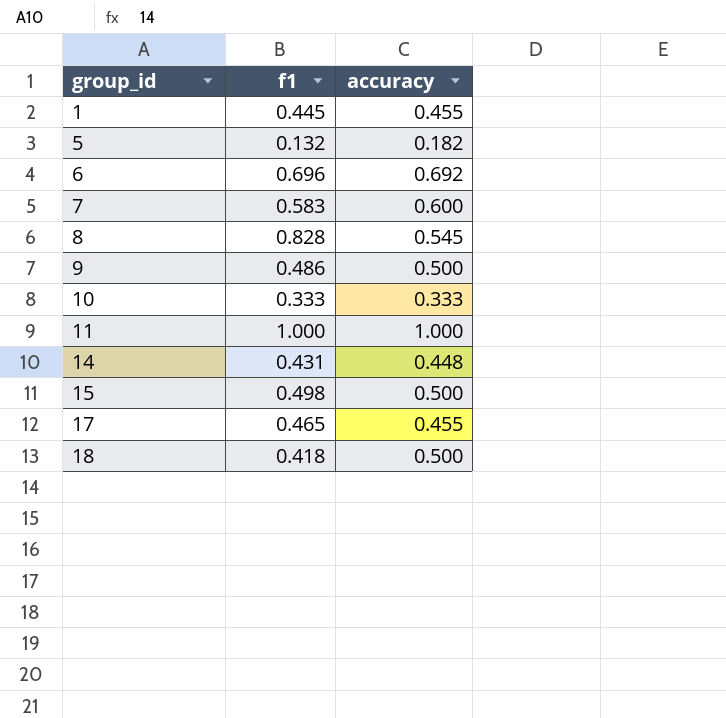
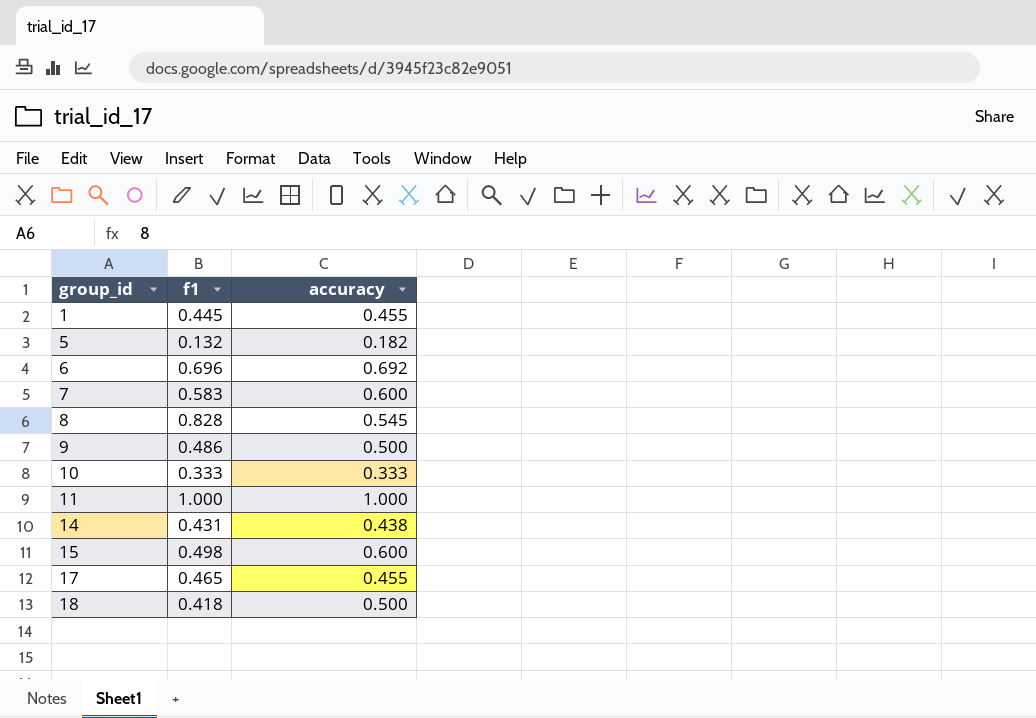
14 | accuracy: 0.448 -> 0.438
15 | accuracy: 0.500 -> 0.600

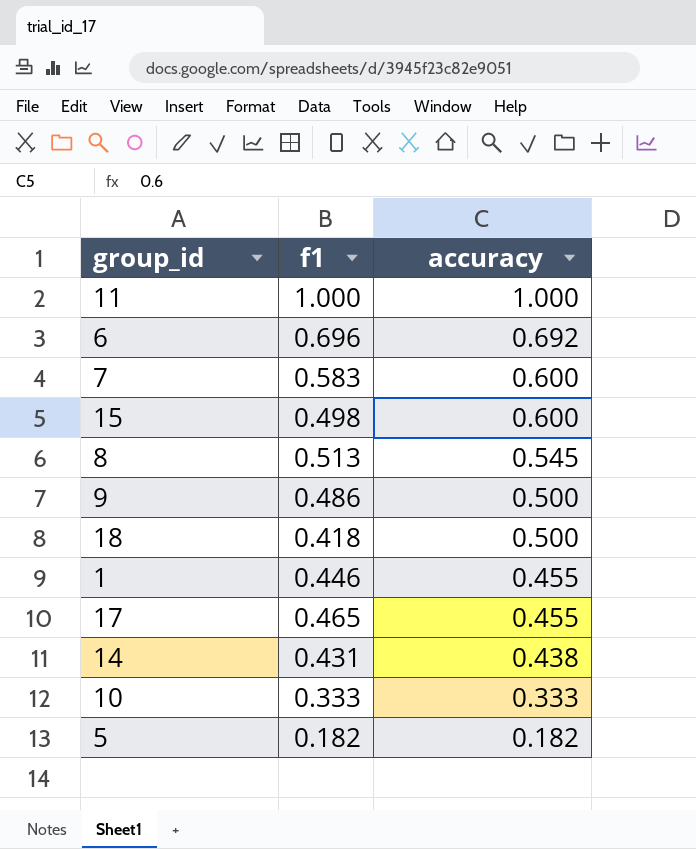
row order: group_id ascending -> accuracy descending
8 | f1: 0.828 -> 0.513
1 | f1: 0.445 -> 0.446
5 | f1: 0.132 -> 0.182

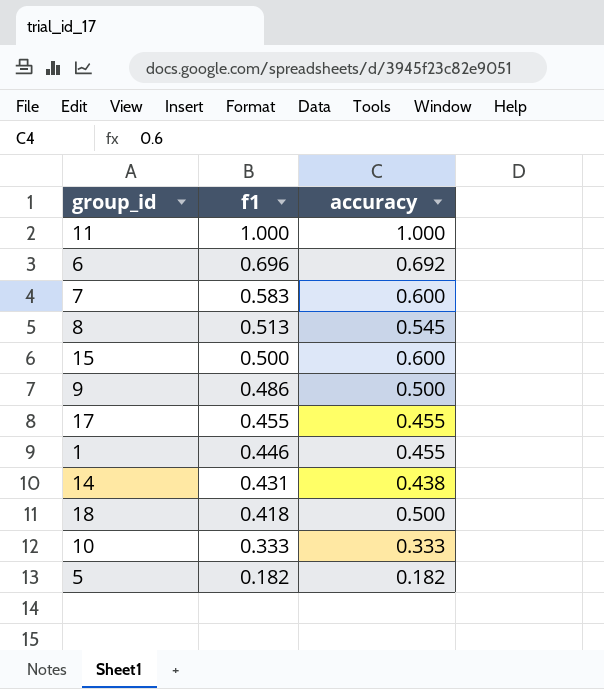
row order: accuracy descending -> f1 descending
15 | f1: 0.498 -> 0.500
17 | f1: 0.465 -> 0.455

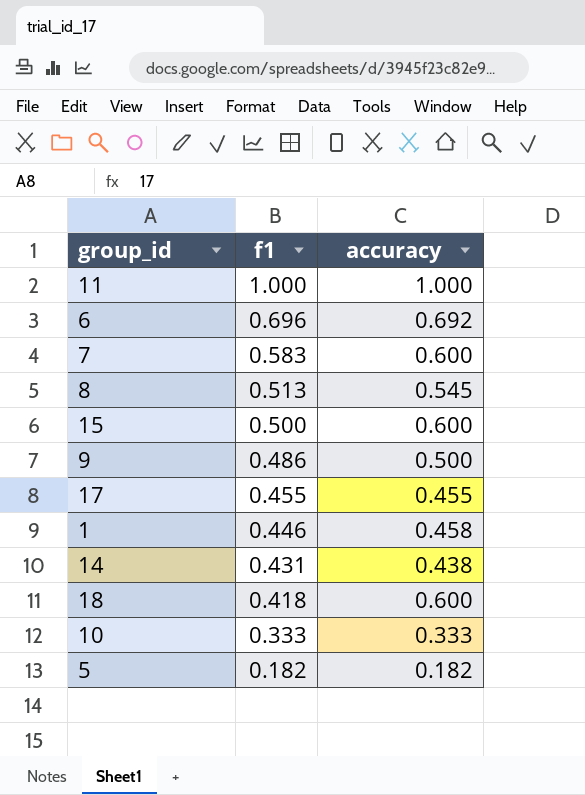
1 | accuracy: 0.455 -> 0.458
18 | accuracy: 0.500 -> 0.600

